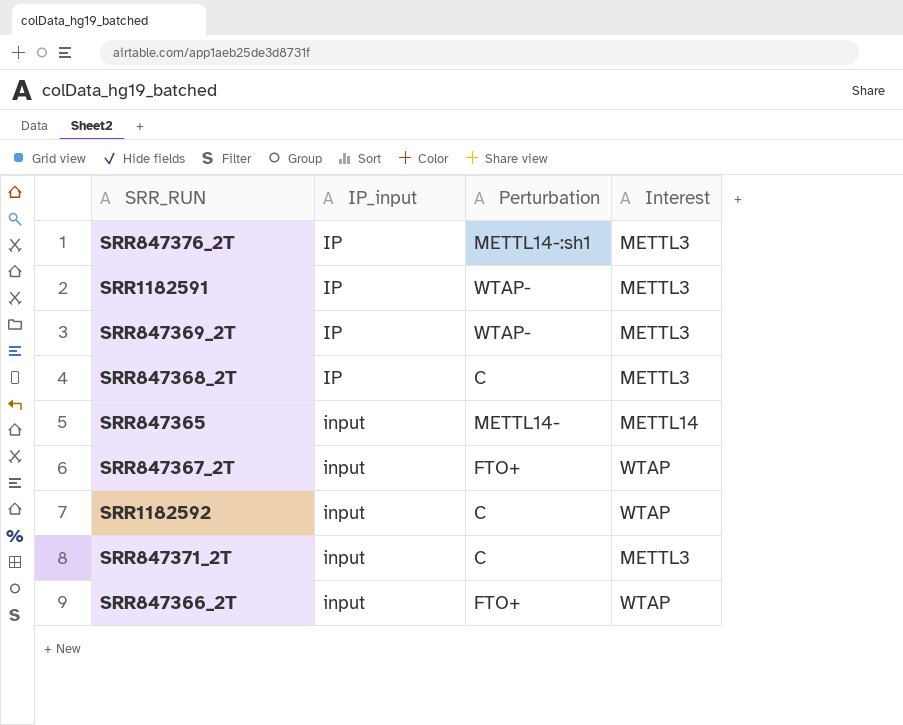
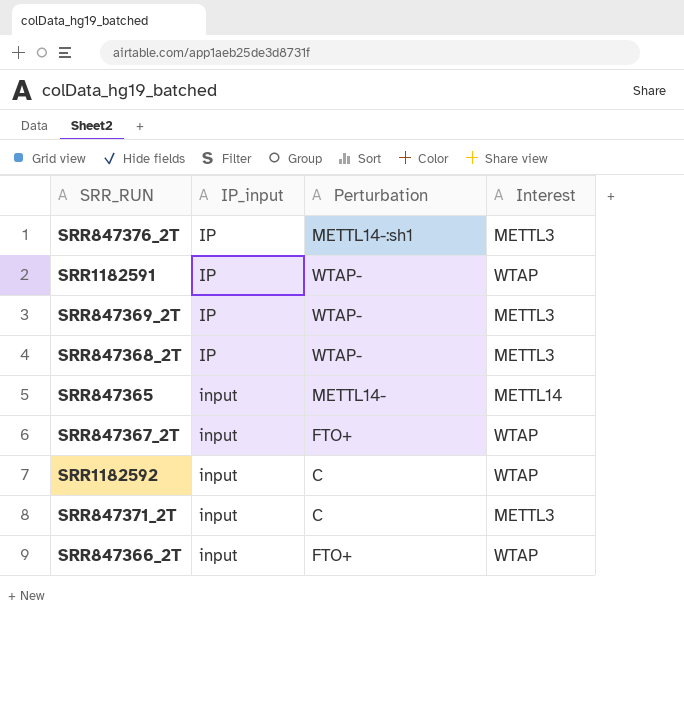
SRR1182591 | Interest: METTL3 -> WTAP
SRR847368_2T | Perturbation: C -> WTAP-

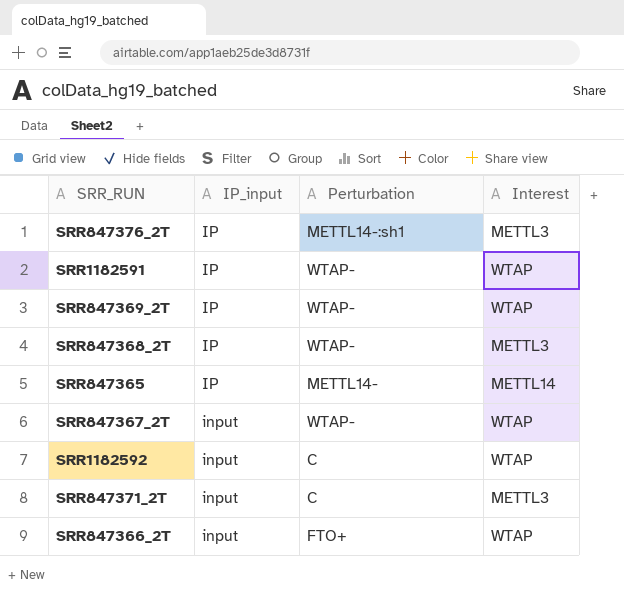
SRR847369_2T | Interest: METTL3 -> WTAP
SRR847365 | IP_input: input -> IP
SRR847367_2T | Perturbation: FTO+ -> WTAP-

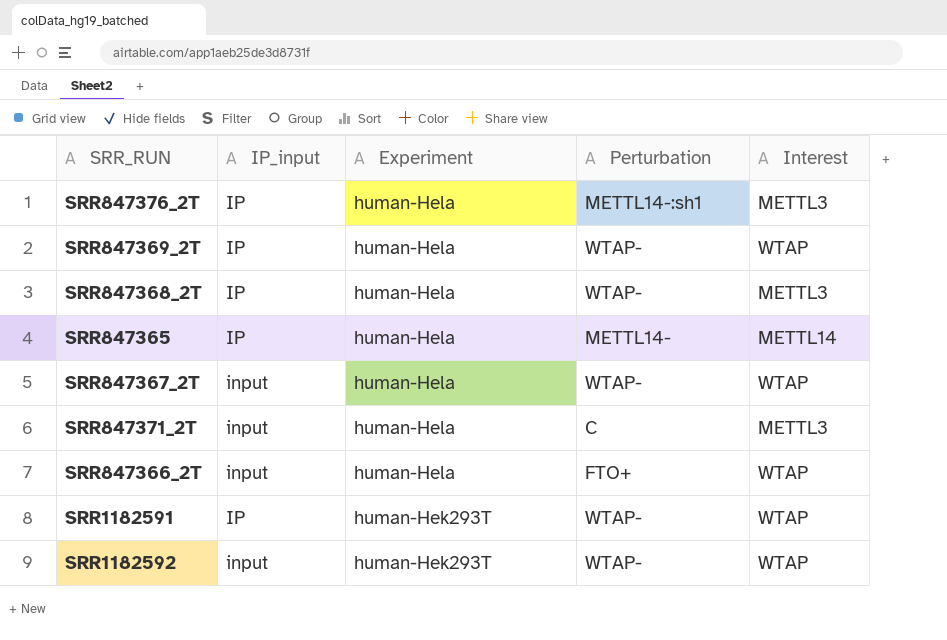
row order: IP_input descending -> Experiment descending
column Experiment | position: none -> 3
SRR1182592 | Perturbation: C -> WTAP-

